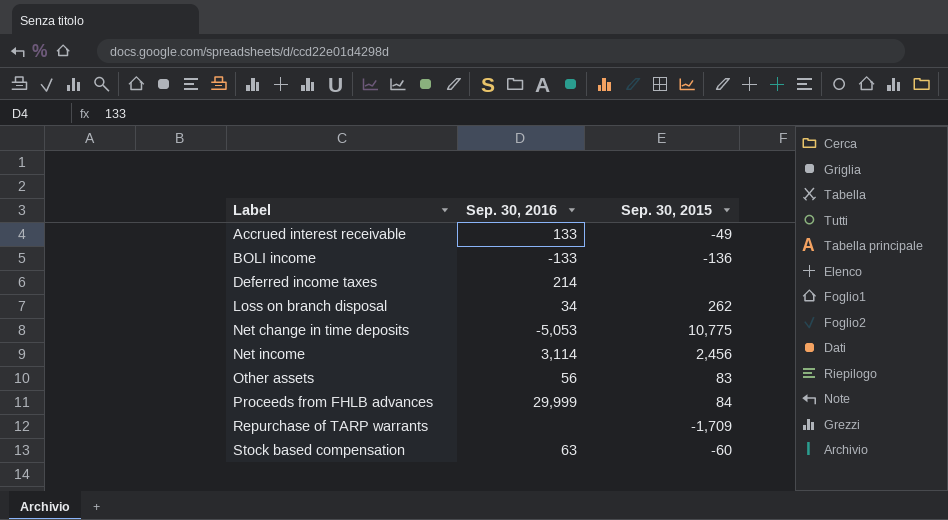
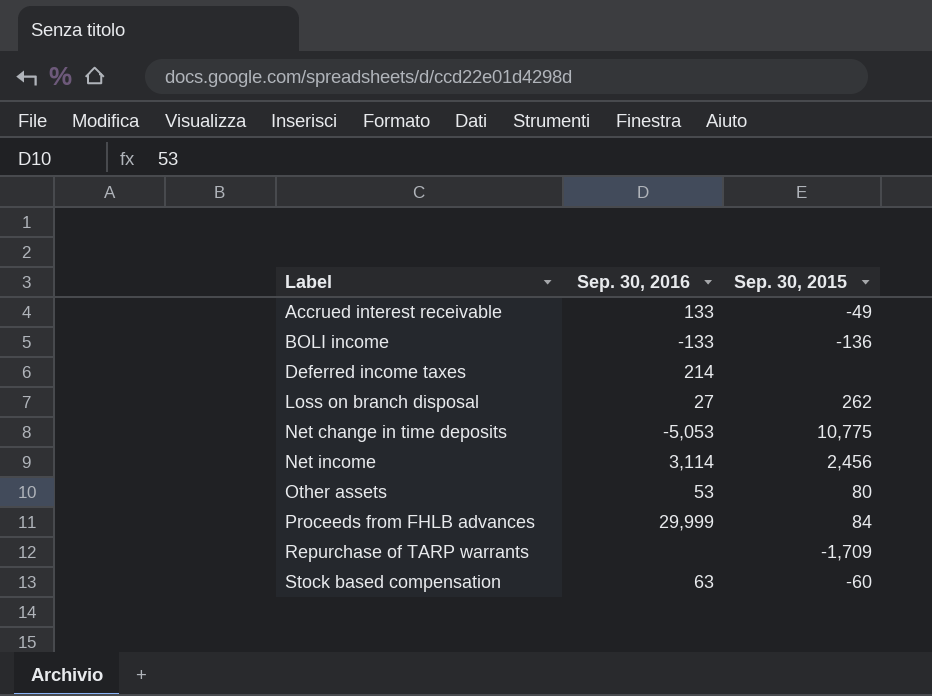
Loss on branch disposal | Sep. 30, 2016: 34 -> 27
Other assets | Sep. 30, 2016: 56 -> 53
Other assets | Sep. 30, 2015: 83 -> 80

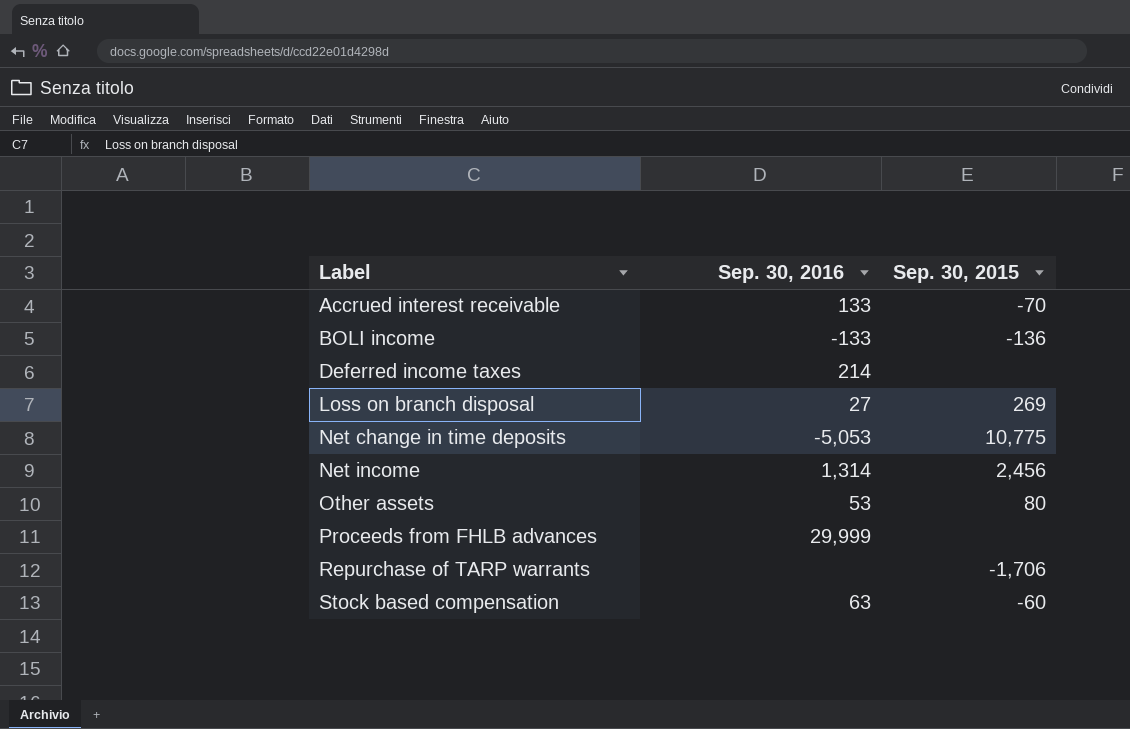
Accrued interest receivable | Sep. 30, 2015: -49 -> -70
Loss on branch disposal | Sep. 30, 2015: 262 -> 269
Net income | Sep. 30, 2016: 3,114 -> 1,314
Proceeds from FHLB advances | Sep. 30, 2015: 84 -> none
Repurchase of TARP warrants | Sep. 30, 2015: -1,709 -> -1,706

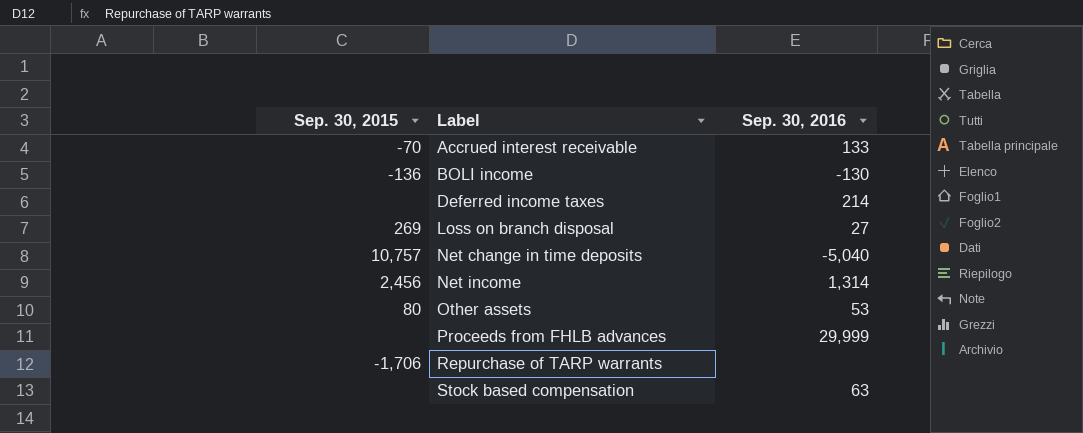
column Sep. 30, 2015 | position: 3 -> 1
BOLI income | Sep. 30, 2016: -133 -> -130
Net change in time deposits | Sep. 30, 2015: 10,775 -> 10,757
Net change in time deposits | Sep. 30, 2016: -5,053 -> -5,040
Stock based compensation | Sep. 30, 2015: -60 -> none

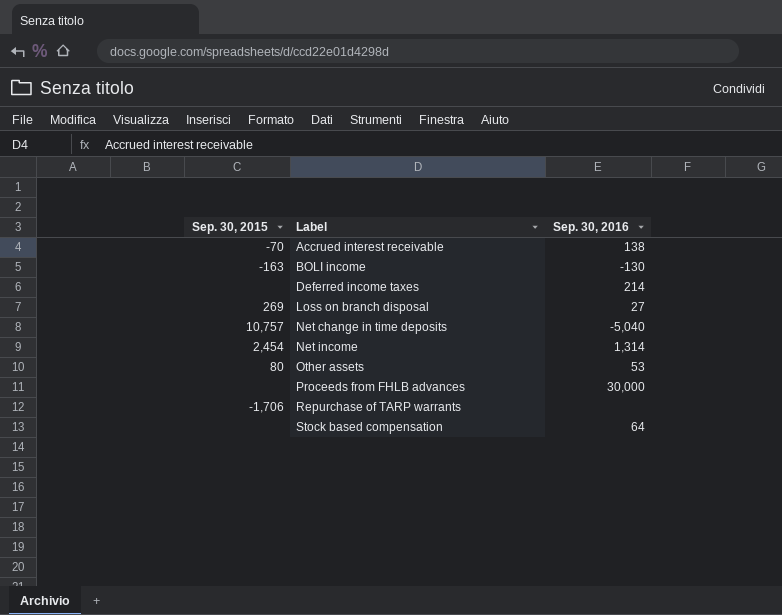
Accrued interest receivable | Sep. 30, 2016: 133 -> 138
BOLI income | Sep. 30, 2015: -136 -> -163
Net income | Sep. 30, 2015: 2,456 -> 2,454
Proceeds from FHLB advances | Sep. 30, 2016: 29,999 -> 30,000
Stock based compensation | Sep. 30, 2016: 63 -> 64

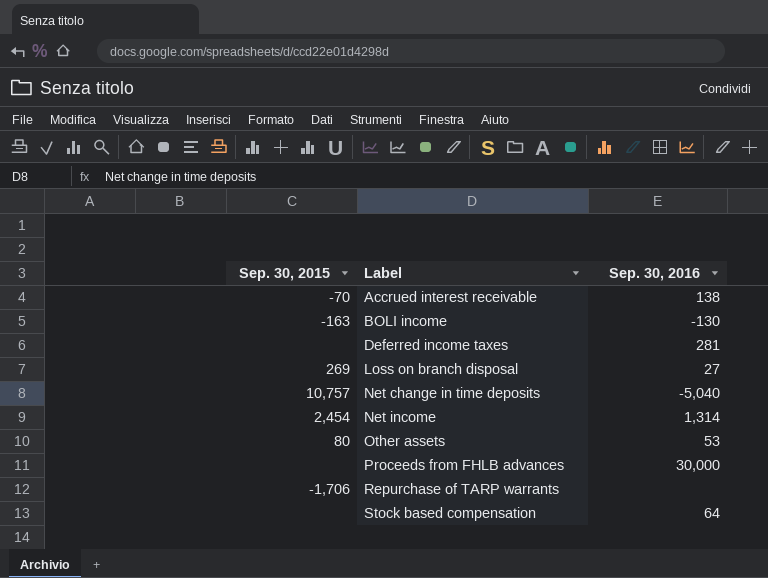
Deferred income taxes | Sep. 30, 2016: 214 -> 281

